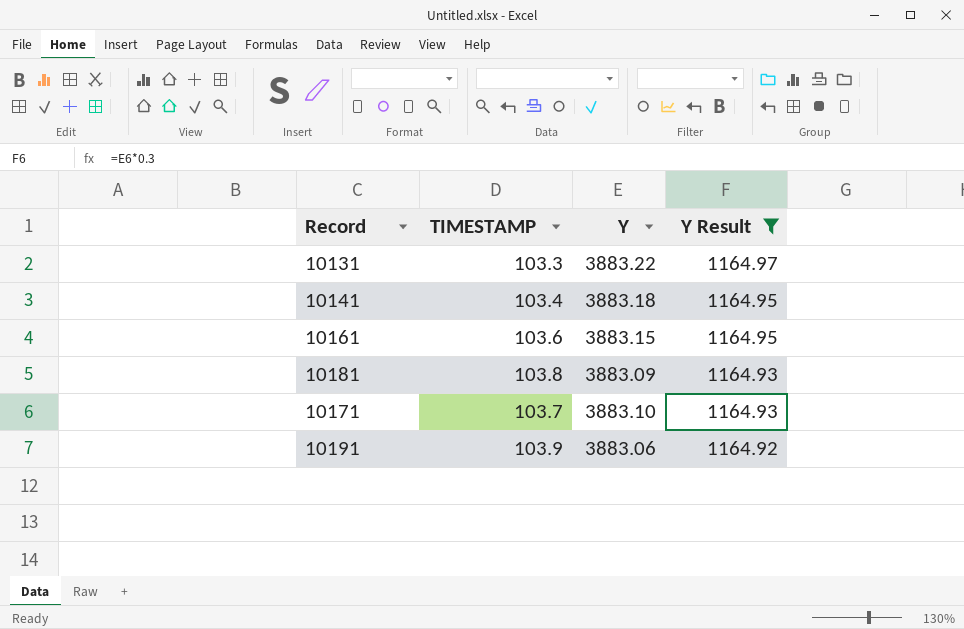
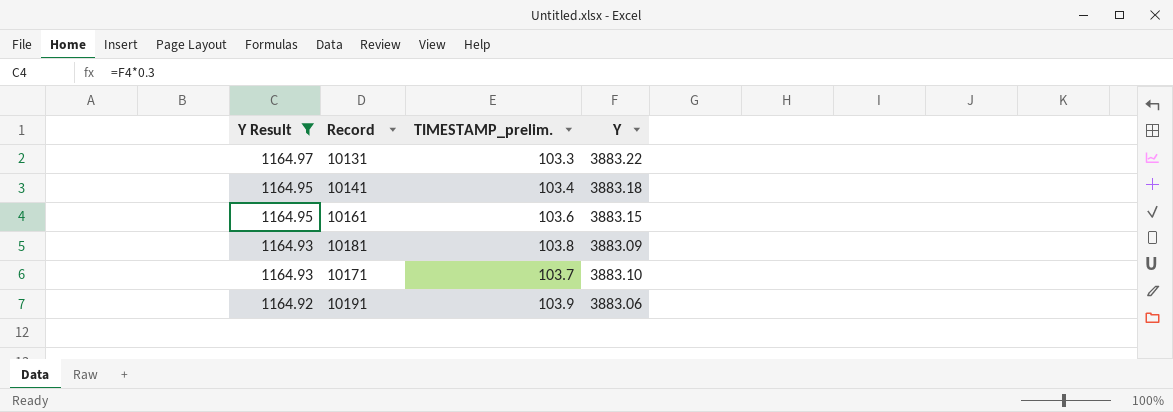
column Y Result | position: 4 -> 1
column name: TIMESTAMP -> TIMESTAMP_prelim.

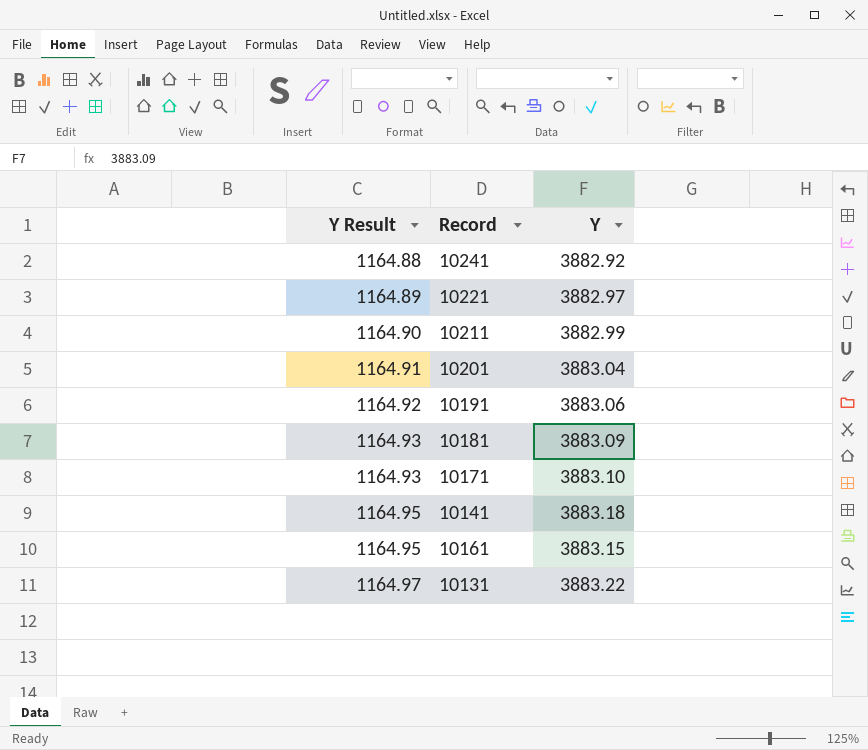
filter: Y Result >= 1164.92 -> none
row order: Y Result descending -> Y Result ascending
column TIMESTAMP_prelim. | position: 3 -> none

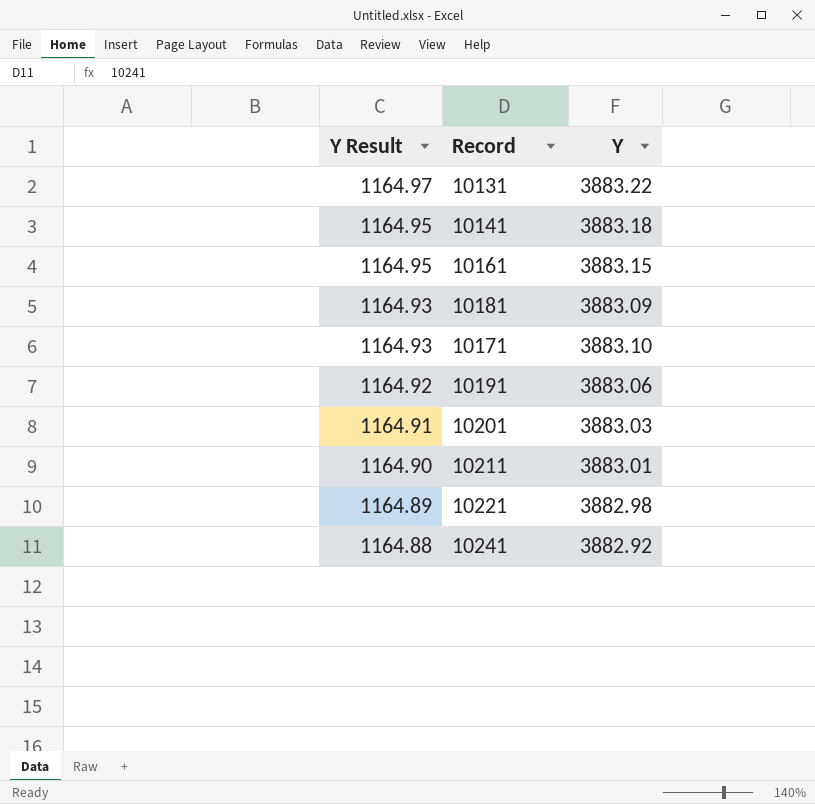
row order: Y Result ascending -> Y Result descending
10201 | Y: 3883.04 -> 3883.03
10211 | Y: 3882.99 -> 3883.01
10221 | Y: 3882.97 -> 3882.98

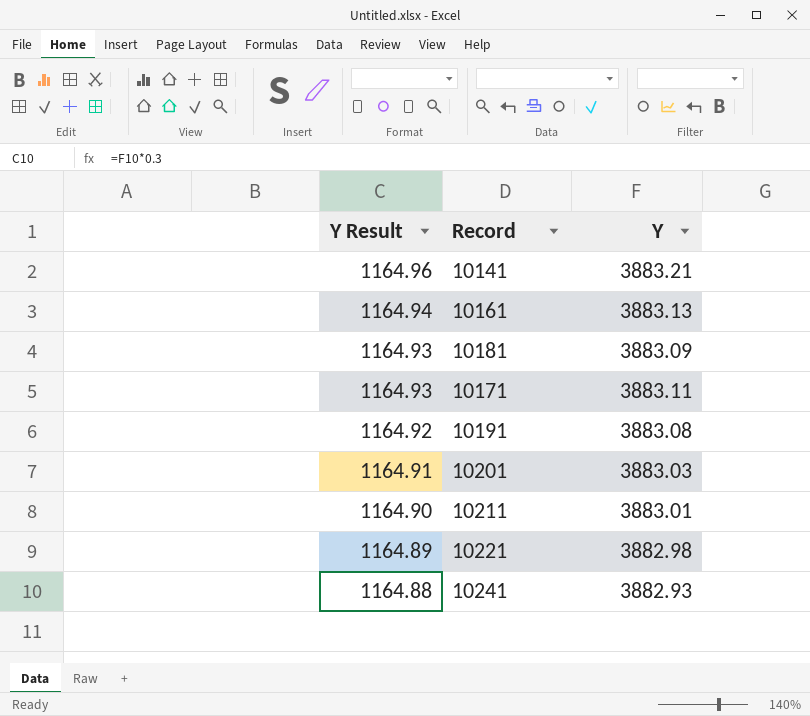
row 10131: 1164.97 | 3883.22 -> none
10141 | Y Result: 1164.95 -> 1164.96
10141 | Y: 3883.18 -> 3883.21
10161 | Y Result: 1164.95 -> 1164.94
10161 | Y: 3883.15 -> 3883.13
10171 | Y: 3883.10 -> 3883.11
10191 | Y: 3883.06 -> 3883.08
10241 | Y: 3882.92 -> 3882.93

